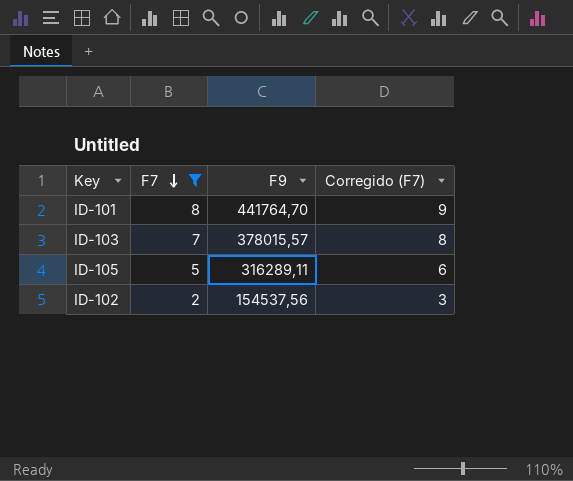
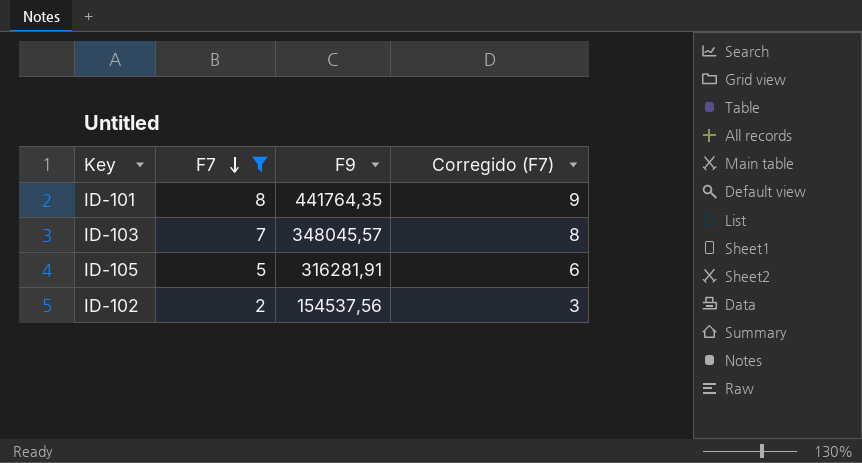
ID-101 | F9: 441764,70 -> 441764,35
ID-103 | F9: 378015,57 -> 348045,57
ID-105 | F9: 316289,11 -> 316281,91

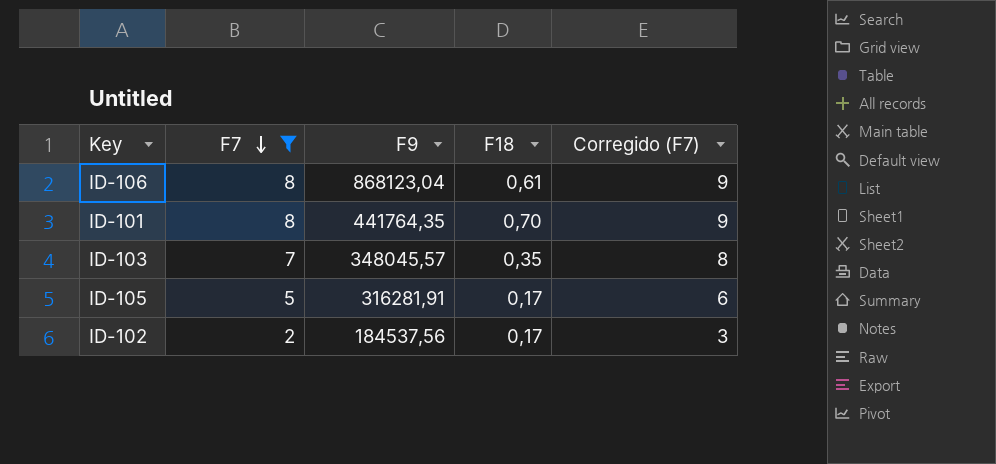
column F18 | position: none -> 4
row ID-106: none -> 8 | 868123,04 | 0,61 | 9
ID-102 | F9: 154537,56 -> 184537,56

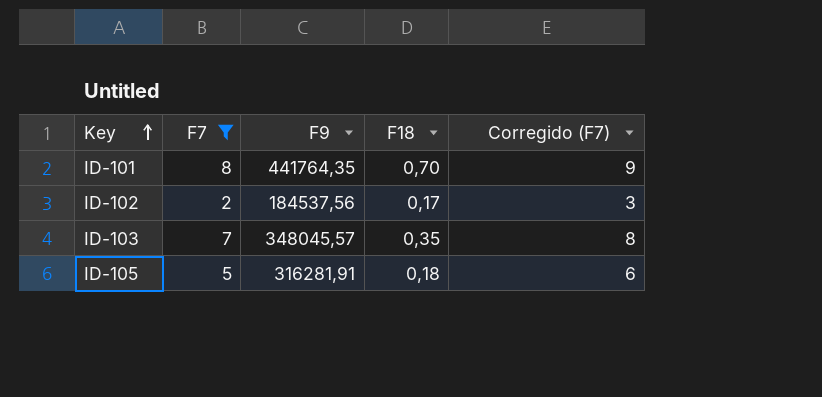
row order: F7 descending -> Key ascending
row ID-106: 8 | 868123,04 | 0,61 | 9 -> none
ID-105 | F18: 0,17 -> 0,18

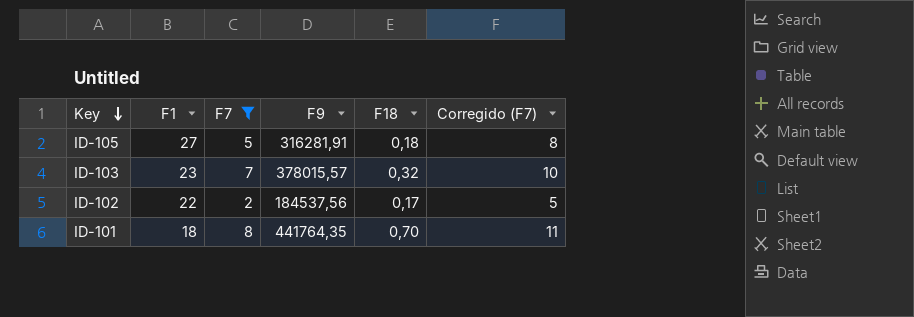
row order: Key ascending -> Key descending
column F1 | position: none -> 2
column Corregido (F7) | formula: [F7] + 1 -> [F7] + 3
ID-103 | F9: 348045,57 -> 378015,57
ID-103 | F18: 0,35 -> 0,32

